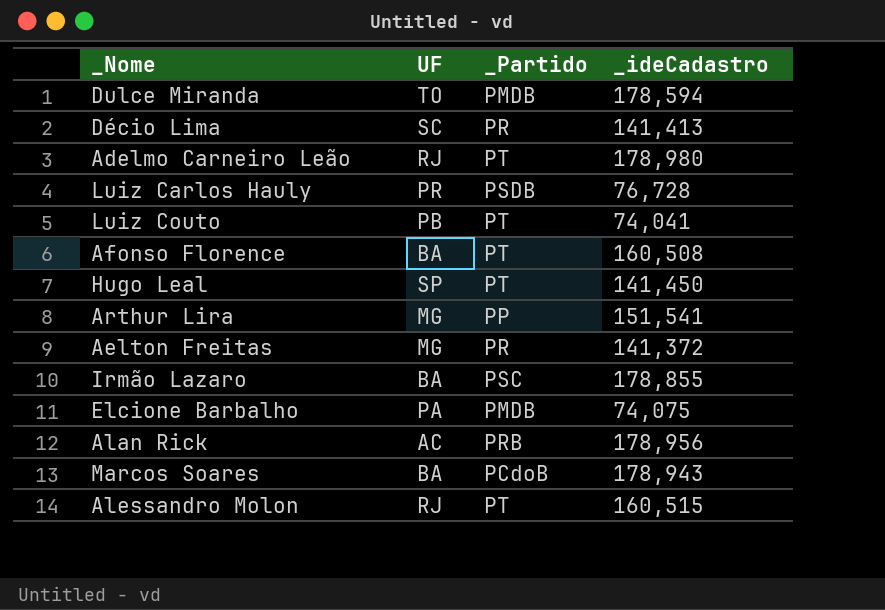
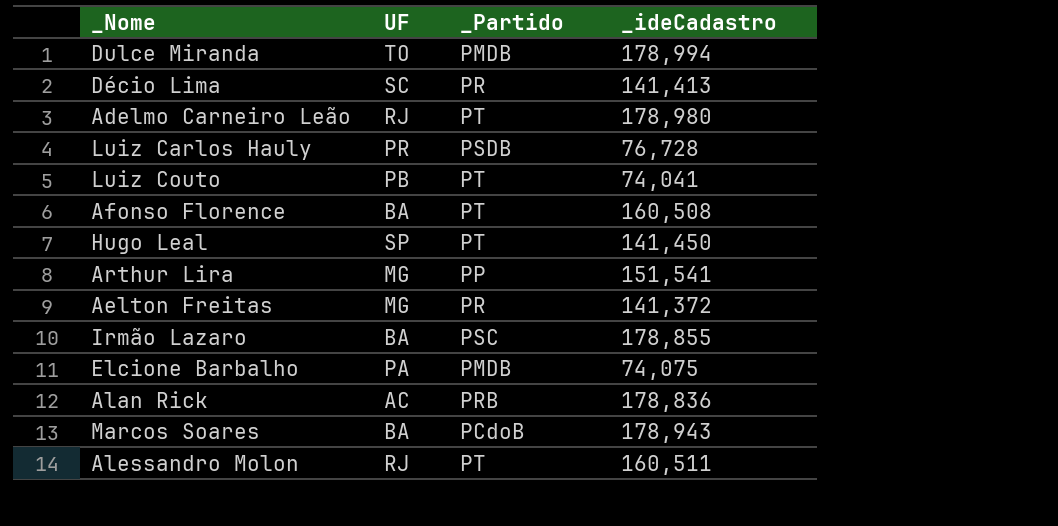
Dulce Miranda | _ideCadastro: 178,594 -> 178,994
Alan Rick | _ideCadastro: 178,956 -> 178,836
Alessandro Molon | _ideCadastro: 160,515 -> 160,511

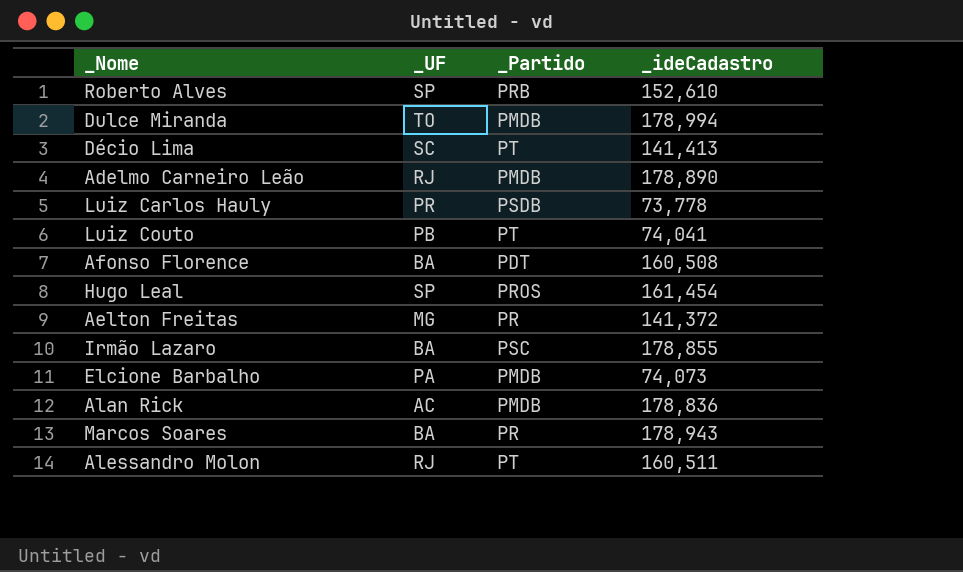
column name: UF -> _UF
row Arthur Lira: MG | PP | 151,541 -> none
row Roberto Alves: none -> SP | PRB | 152,610
Décio Lima | _Partido: PR -> PT
Adelmo Carneiro Leão | _Partido: PT -> PMDB
Adelmo Carneiro Leão | _ideCadastro: 178,980 -> 178,890
Luiz Carlos Hauly | _ideCadastro: 76,728 -> 73,778
Afonso Florence | _Partido: PT -> PDT
Hugo Leal | _Partido: PT -> PROS
Hugo Leal | _ideCadastro: 141,450 -> 161,454
Elcione Barbalho | _ideCadastro: 74,075 -> 74,073
Alan Rick | _Partido: PRB -> PMDB
Marcos Soares | _Partido: PCdoB -> PR

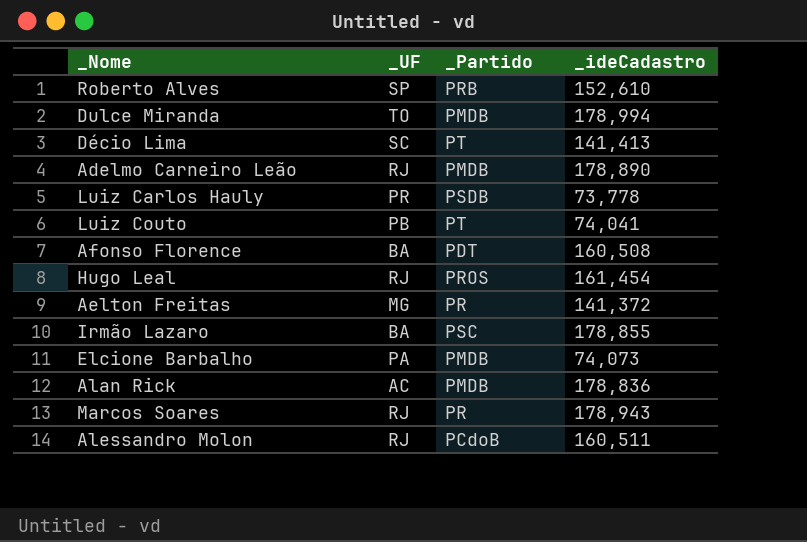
Hugo Leal | _UF: SP -> RJ
Marcos Soares | _UF: BA -> RJ
Alessandro Molon | _Partido: PT -> PCdoB

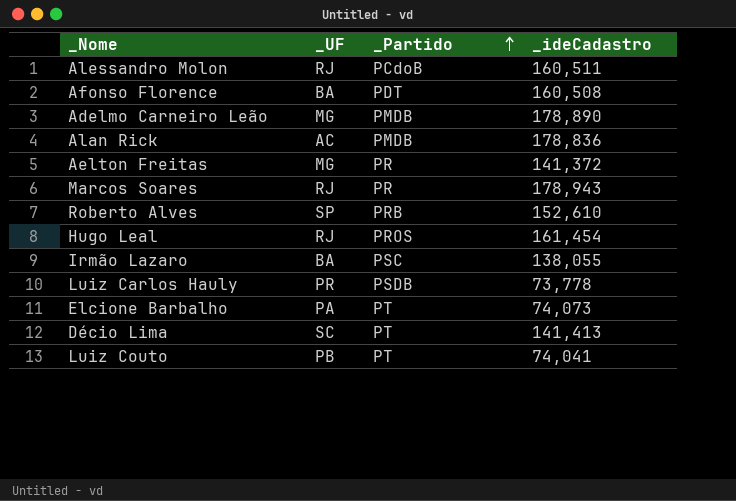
row order: none -> _Partido ascending
row Dulce Miranda: TO | PMDB | 178,994 -> none
Adelmo Carneiro Leão | _UF: RJ -> MG
Irmão Lazaro | _ideCadastro: 178,855 -> 138,055
Elcione Barbalho | _Partido: PMDB -> PT

